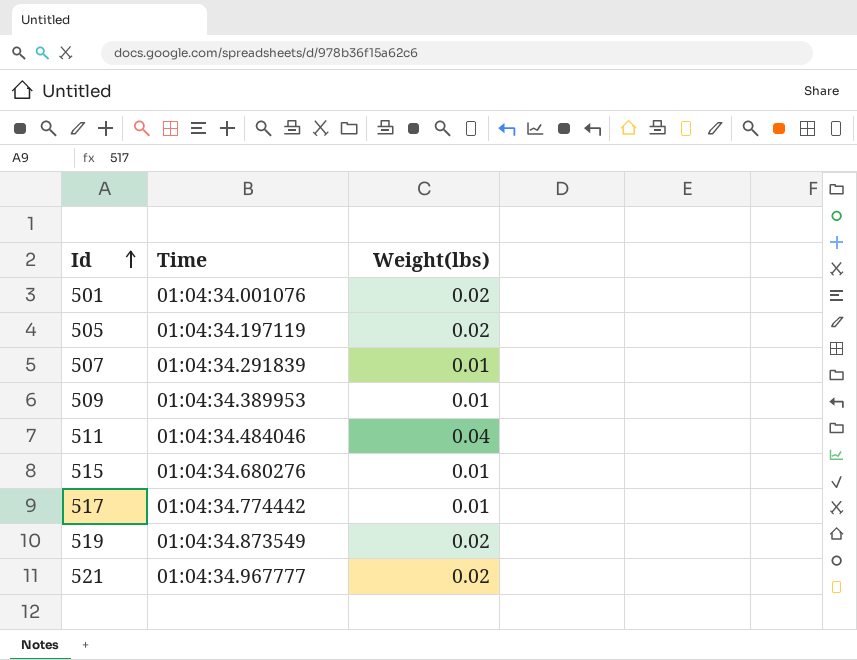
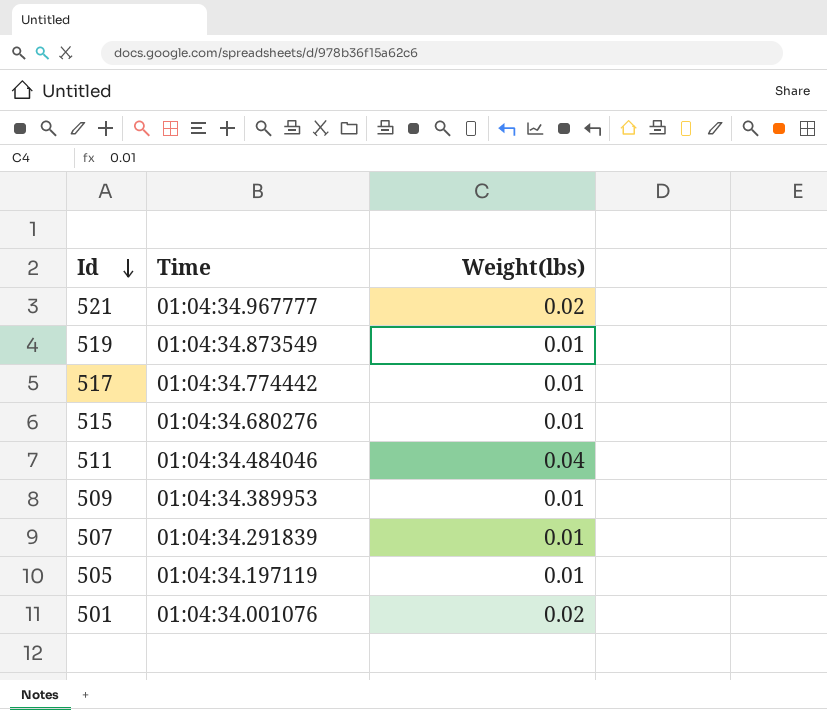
row order: Id ascending -> Id descending
519 | Weight(lbs): 0.02 -> 0.01
505 | Weight(lbs): 0.02 -> 0.01

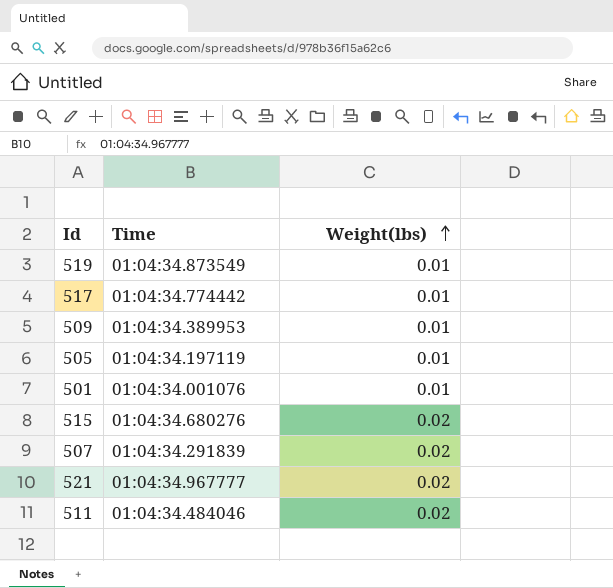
row order: Id descending -> Weight(lbs) ascending
501 | Weight(lbs): 0.02 -> 0.01
515 | Weight(lbs): 0.01 -> 0.02
507 | Weight(lbs): 0.01 -> 0.02
511 | Weight(lbs): 0.04 -> 0.02

